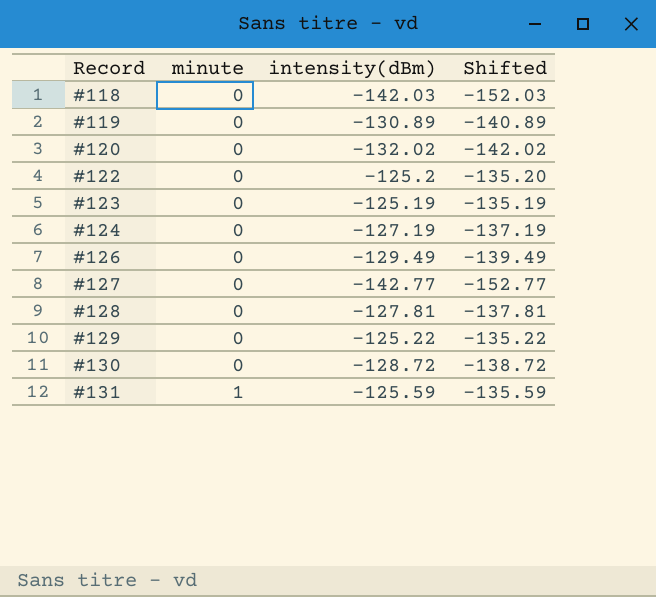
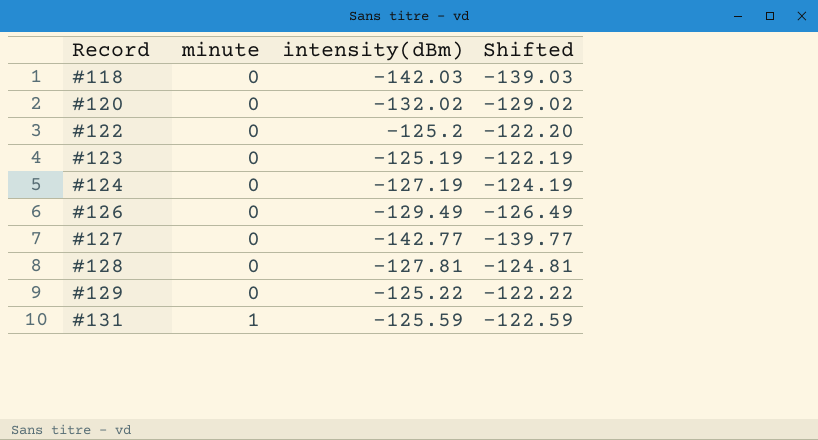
column Shifted | formula: [intensity(dBm)] - 10 -> [intensity(dBm)] + 3
row #119: 0 | -130.89 | -140.89 -> none
row #130: 0 | -128.72 | -138.72 -> none

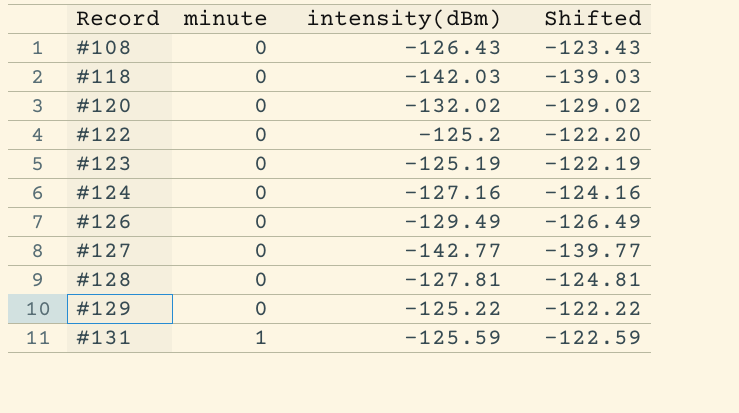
row #108: none -> 0 | -126.43 | -123.43
#124 | intensity(dBm): -127.19 -> -127.16
#124 | Shifted: -124.19 -> -124.16

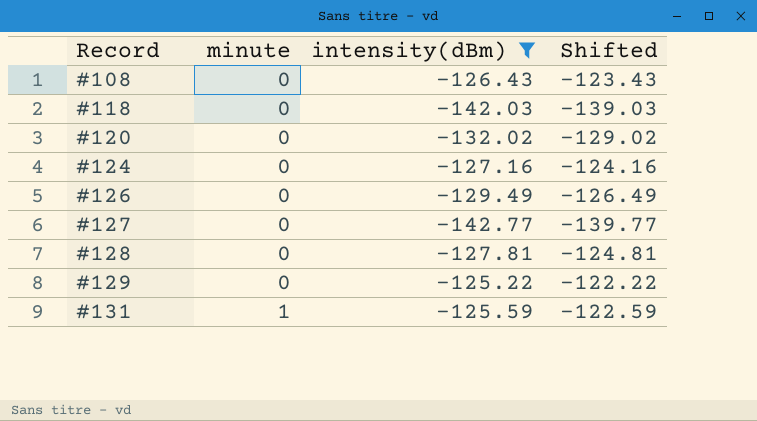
filter: none -> intensity(dBm) <= -125.22

